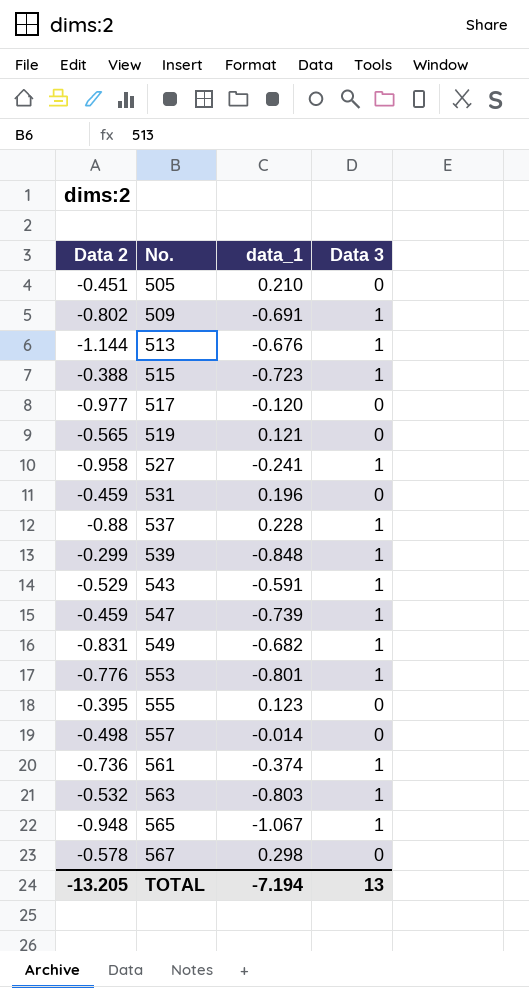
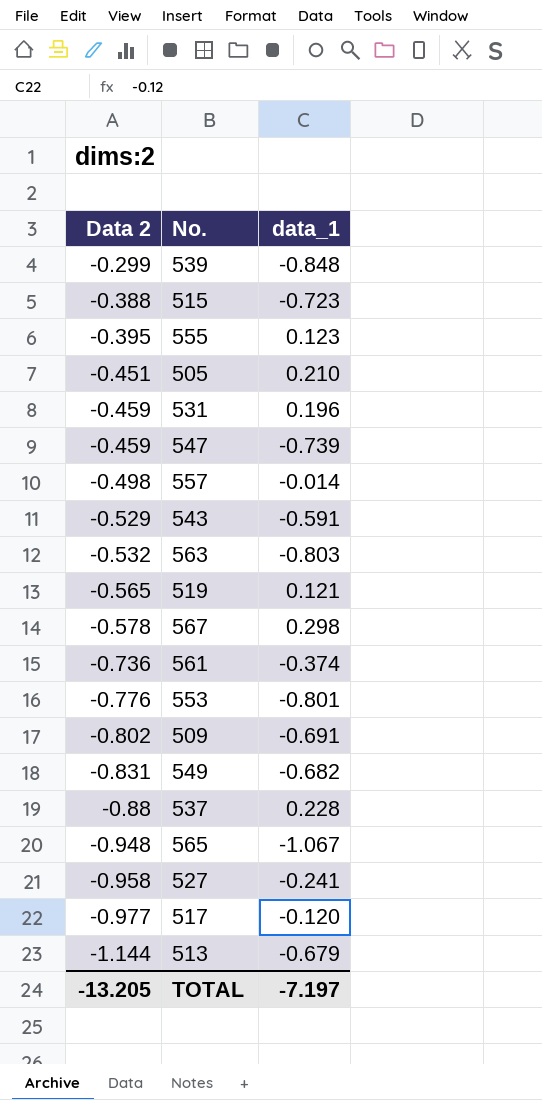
row order: No. ascending -> Data 2 descending
column Data 3 | position: 4 -> none
513 | data_1: -0.676 -> -0.679
TOTAL | data_1: -7.194 -> -7.197

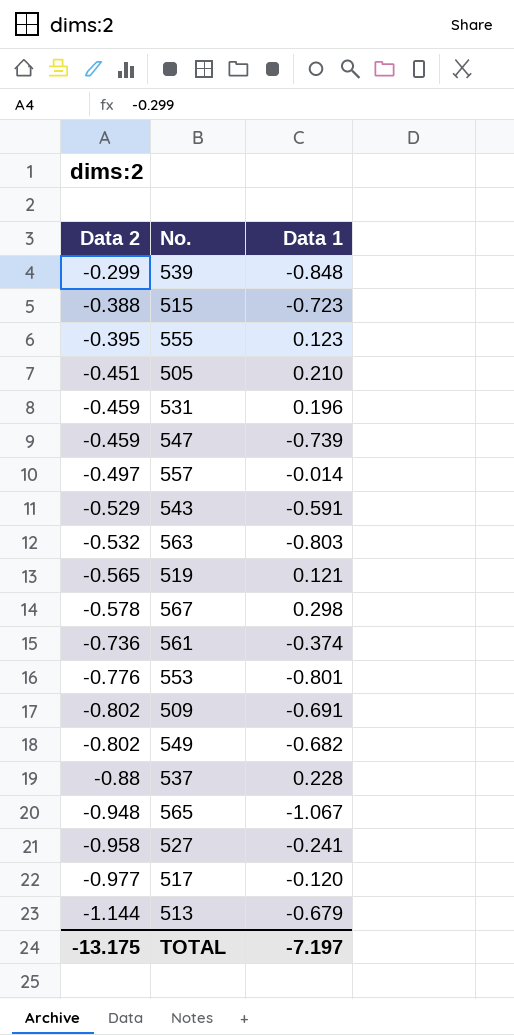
column name: data_1 -> Data 1
557 | Data 2: -0.498 -> -0.497
549 | Data 2: -0.831 -> -0.802
TOTAL | Data 2: -13.205 -> -13.175

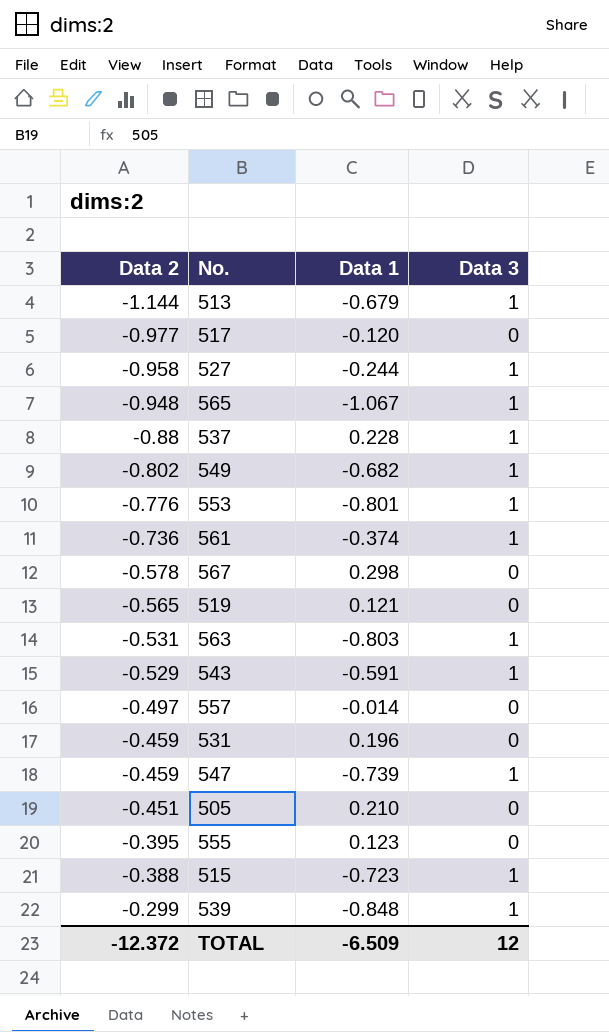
row order: Data 2 descending -> Data 2 ascending
column Data 3 | position: none -> 4
row 509: -0.802 | -0.691 -> none
527 | Data 1: -0.241 -> -0.244
563 | Data 2: -0.532 -> -0.531
TOTAL | Data 2: -13.175 -> -12.372
TOTAL | Data 1: -7.197 -> -6.509

